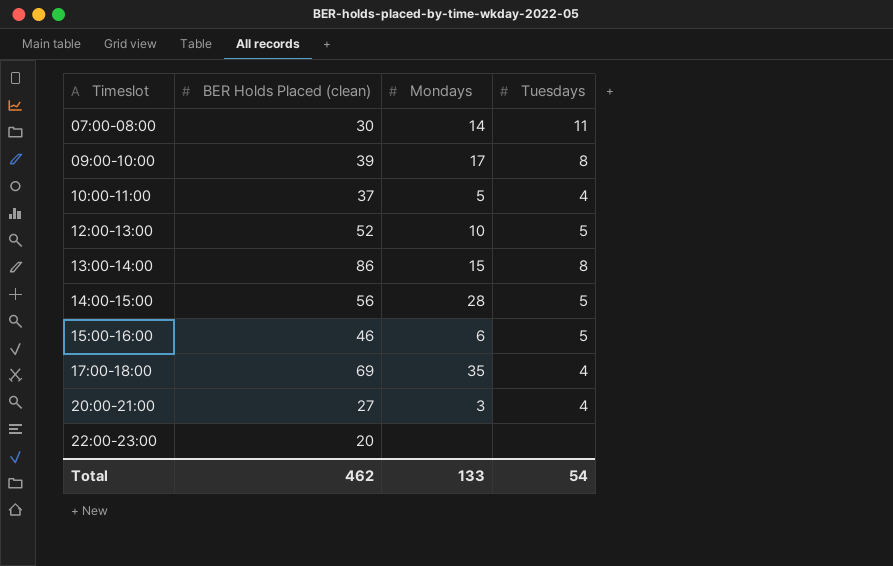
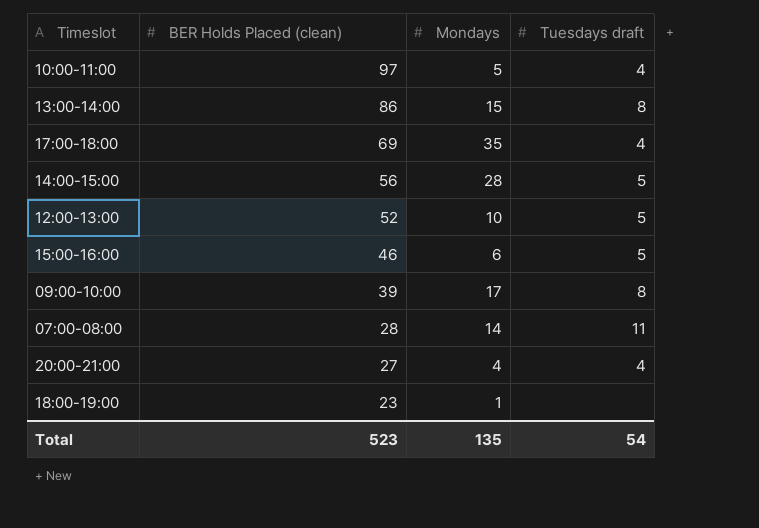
row order: Timeslot ascending -> BER Holds Placed (clean) descending
column name: Tuesdays -> Tuesdays draft
row 22:00-23:00: 20 | none | none -> none
10:00-11:00 | BER Holds Placed (clean): 37 -> 97
07:00-08:00 | BER Holds Placed (clean): 30 -> 28
20:00-21:00 | Mondays: 3 -> 4
row 18:00-19:00: none -> 23 | 1 | none
Total | BER Holds Placed (clean): 462 -> 523
Total | Mondays: 133 -> 135

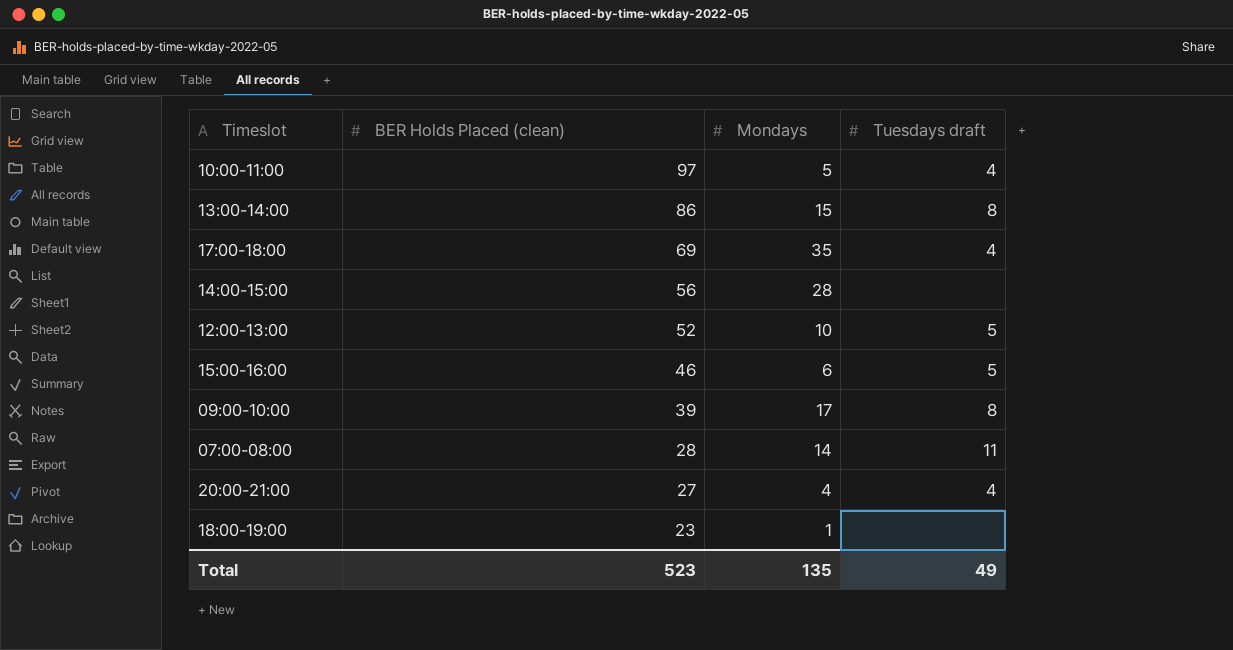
14:00-15:00 | Tuesdays draft: 5 -> none
Total | Tuesdays draft: 54 -> 49

